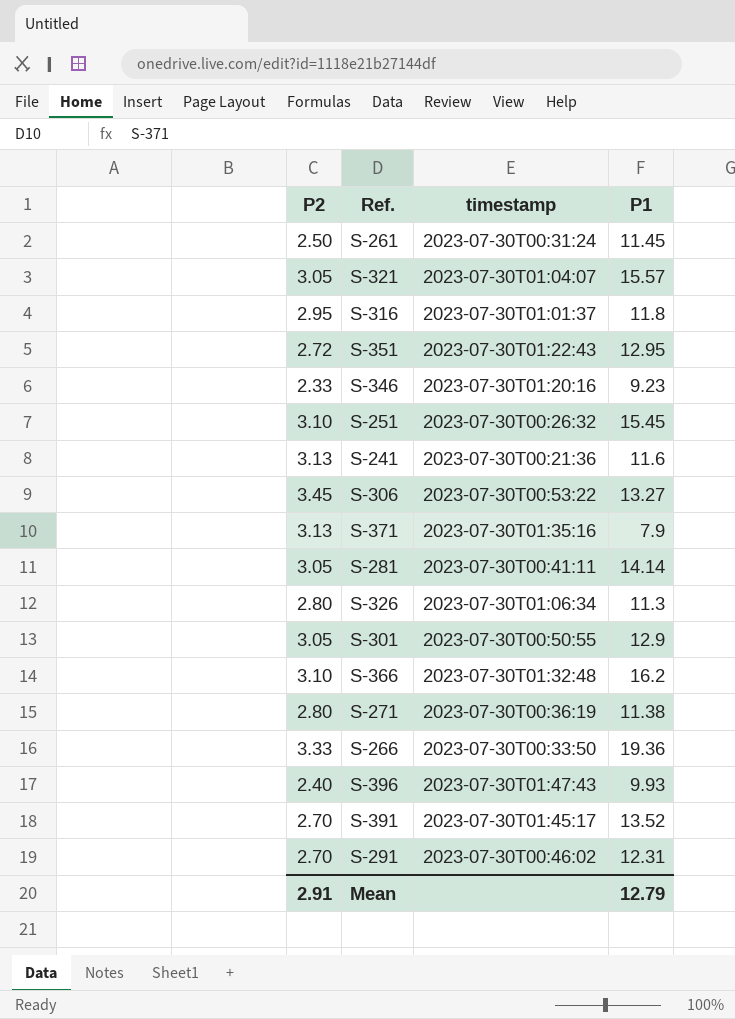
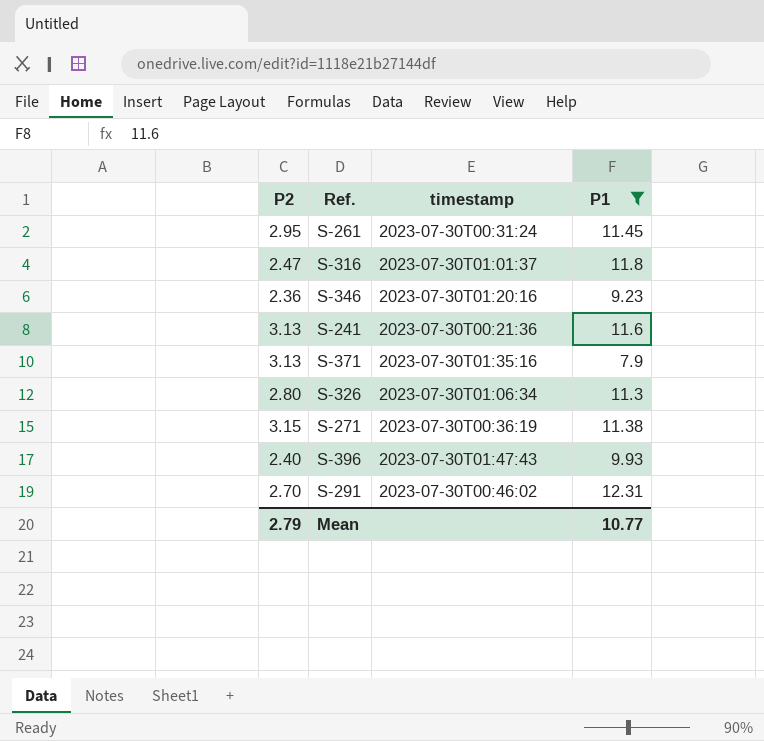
filter: none -> P1 <= 12.31
S-261 | P2: 2.50 -> 2.95
S-316 | P2: 2.95 -> 2.47
S-346 | P2: 2.33 -> 2.36
S-271 | P2: 2.80 -> 3.15
Mean | P2: 2.91 -> 2.79
Mean | P1: 12.79 -> 10.77

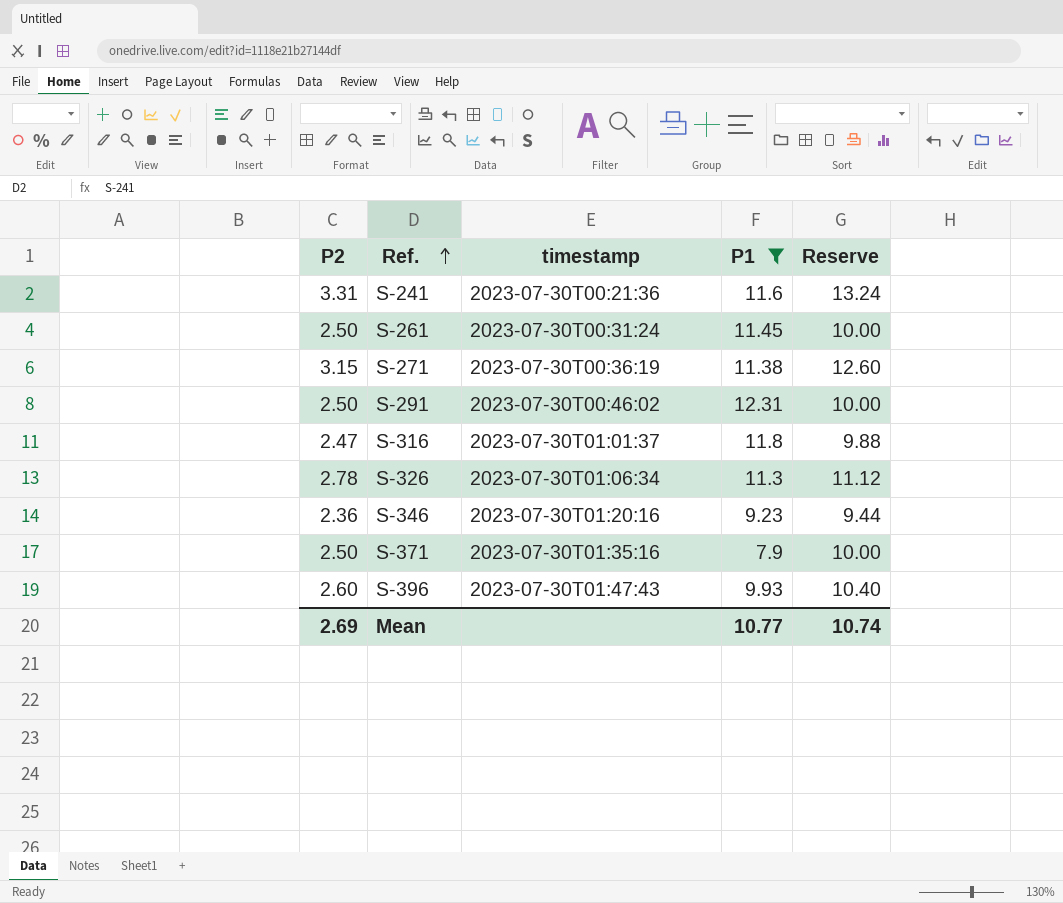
row order: none -> Ref. ascending
column Reserve | formula: none -> [P2] * 4
S-241 | P2: 3.13 -> 3.31
S-261 | P2: 2.95 -> 2.50
S-291 | P2: 2.70 -> 2.50
S-326 | P2: 2.80 -> 2.78
S-371 | P2: 3.13 -> 2.50
S-396 | P2: 2.40 -> 2.60
Mean | P2: 2.79 -> 2.69

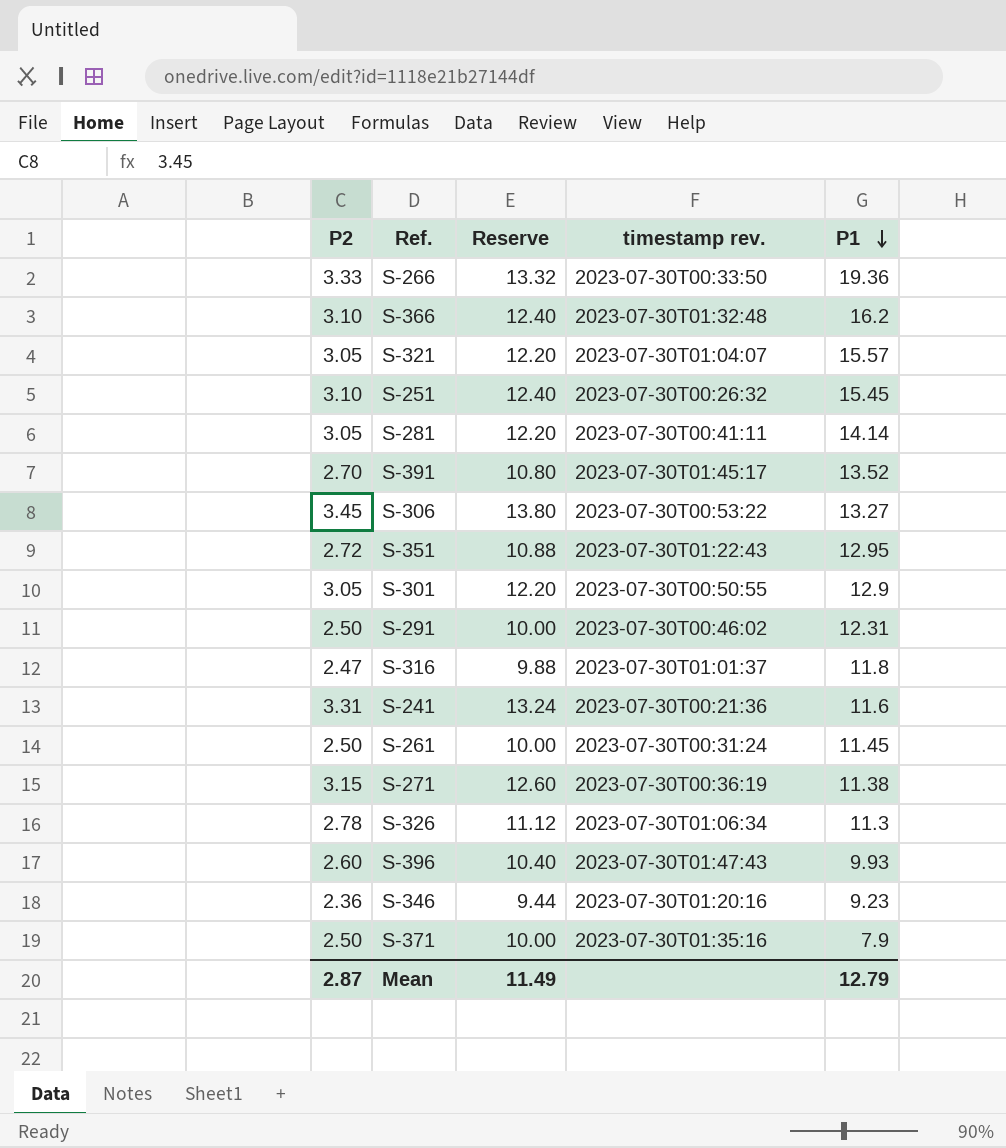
filter: P1 <= 12.31 -> none
row order: Ref. ascending -> P1 descending
column Reserve | position: 5 -> 3
column name: timestamp -> timestamp rev.
Mean | P2: 2.69 -> 2.87
Mean | Reserve: 10.74 -> 11.49
Mean | P1: 10.77 -> 12.79

